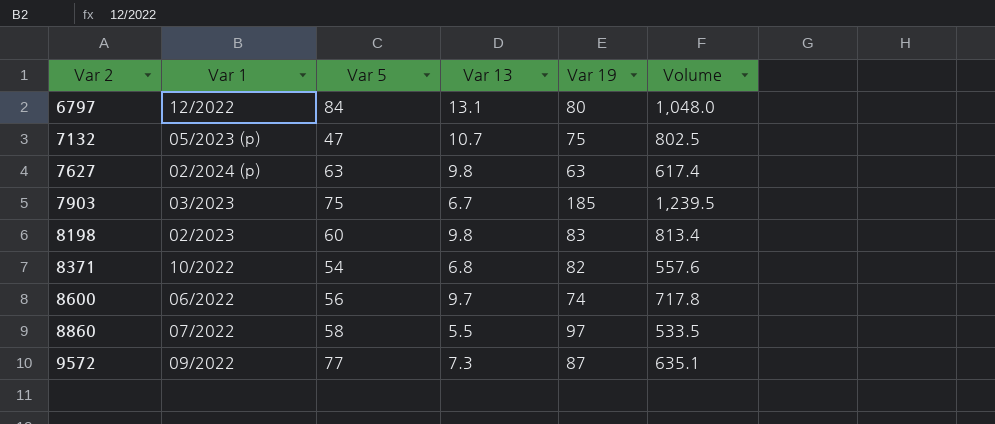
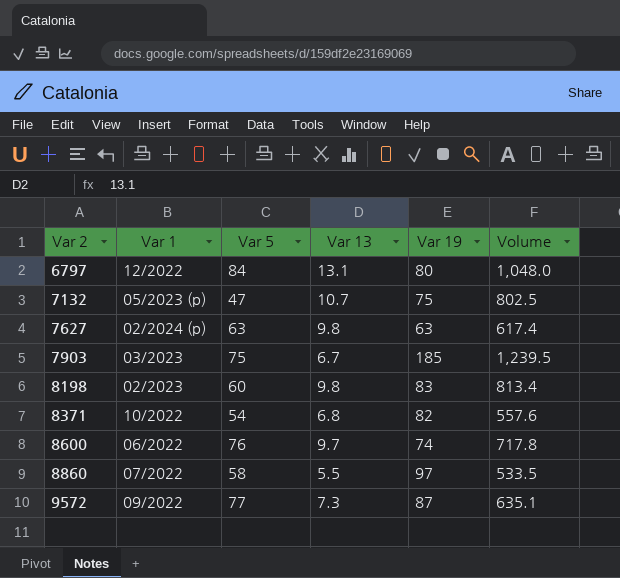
8600 | Var 5: 56 -> 76

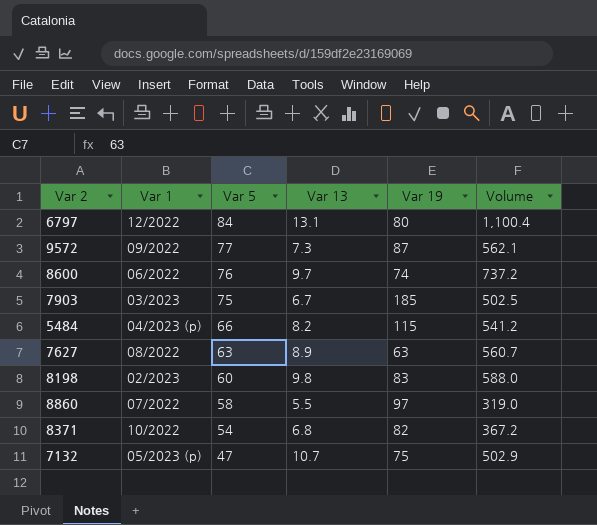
row order: Var 2 ascending -> Var 5 descending
column Volume | formula: [Var 13] * [Var 19] -> [Var 5] * [Var 13]
row 5484: none -> 04/2023 (p) | 66 | 8.2 | 115 | 541.2
7627 | Var 1: 02/2024 (p) -> 08/2022
7627 | Var 13: 9.8 -> 8.9

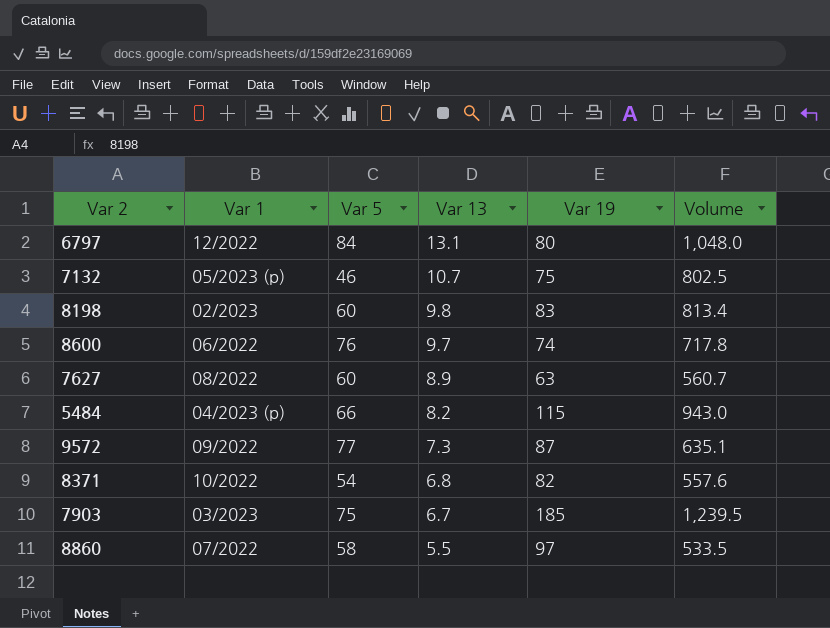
row order: Var 5 descending -> Var 13 descending
column Volume | formula: [Var 5] * [Var 13] -> [Var 13] * [Var 19]
7132 | Var 5: 47 -> 46
7627 | Var 5: 63 -> 60

